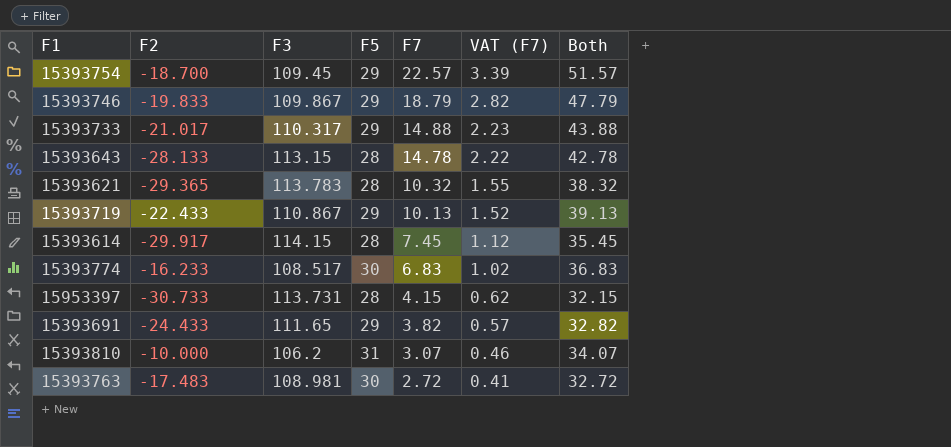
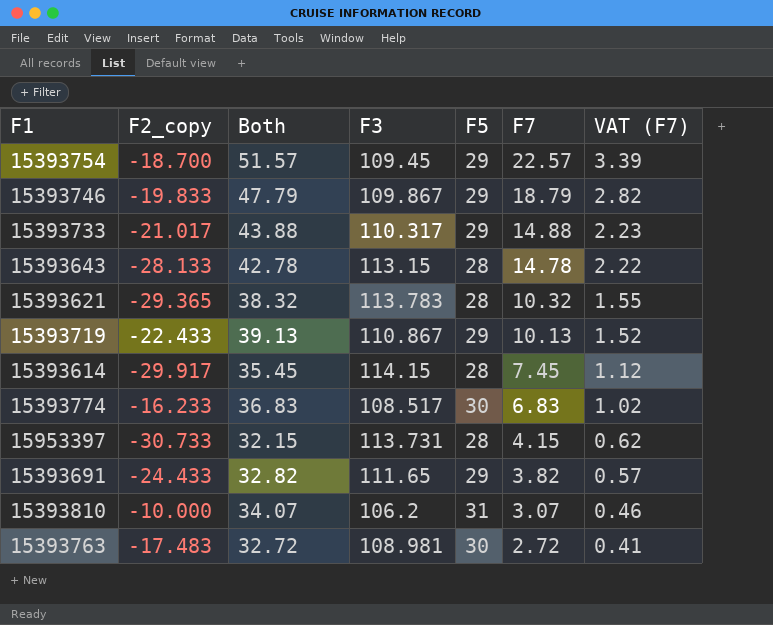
column name: F2 -> F2_copy
column Both | position: 7 -> 3

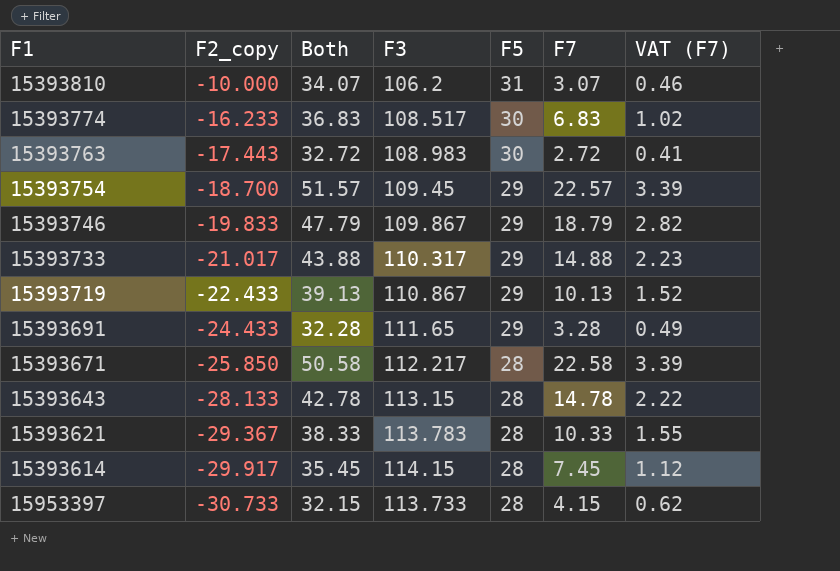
row order: F7 descending -> F2_copy descending
15393763 | F2_copy: -17.483 -> -17.443
15393763 | F3: 108.981 -> 108.983
15393691 | Both: 32.82 -> 32.28
15393691 | F7: 3.82 -> 3.28
15393691 | VAT (F7): 0.57 -> 0.49
row 15393671: none -> -25.850 | 50.58 | 112.217 | 28 | 22.58 | 3.39
15393621 | F2_copy: -29.365 -> -29.367
15393621 | Both: 38.32 -> 38.33
15393621 | F7: 10.32 -> 10.33
15953397 | F3: 113.731 -> 113.733

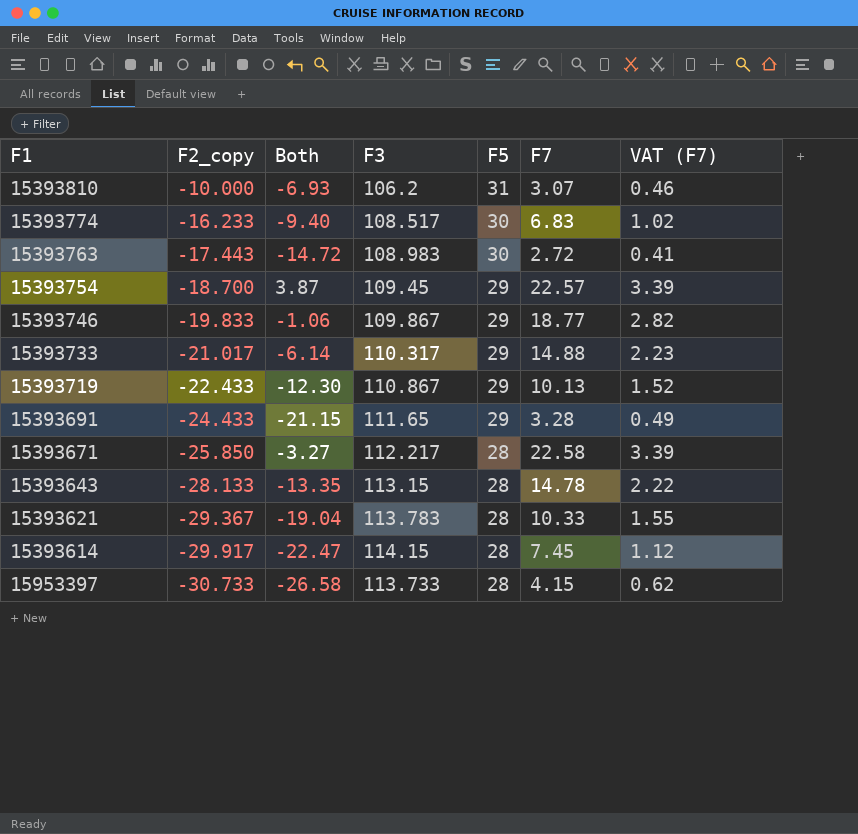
column Both | formula: [F5] + [F7] -> [F2_copy] + [F7]
15393746 | F7: 18.79 -> 18.77

